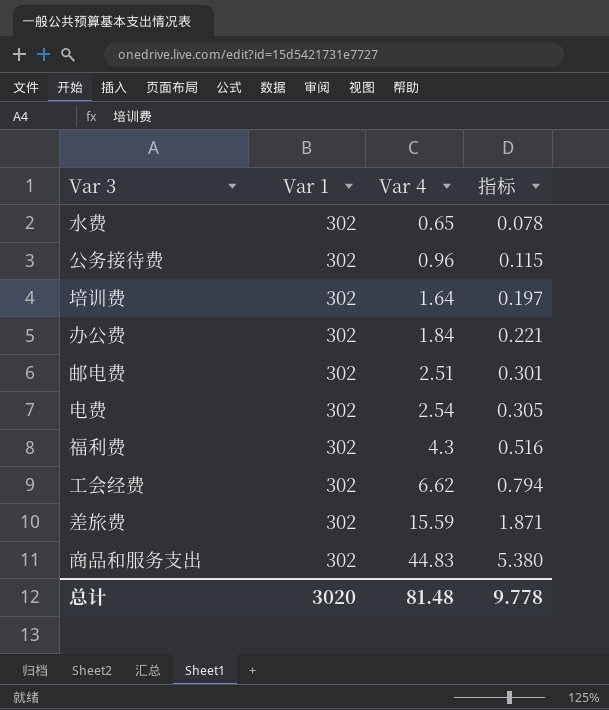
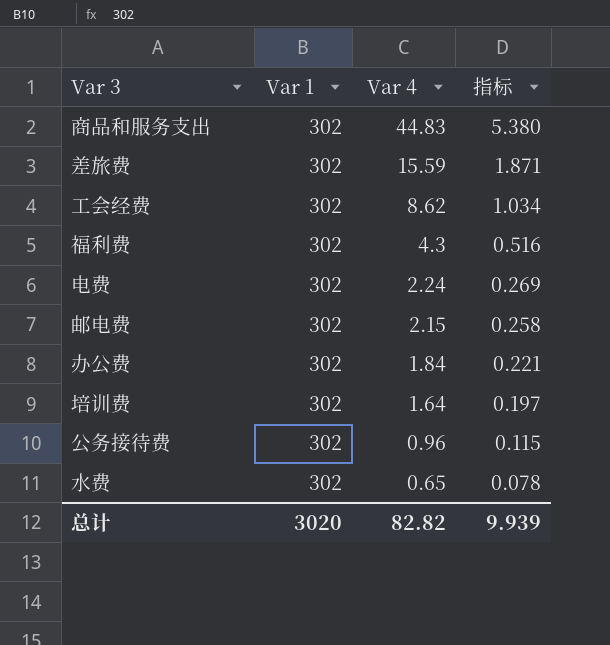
row order: Var 4 ascending -> Var 4 descending
工会经费 | Var 4: 6.62 -> 8.62
工会经费 | 指标: 0.794 -> 1.034
电费 | Var 4: 2.54 -> 2.24
电费 | 指标: 0.305 -> 0.269
邮电费 | Var 4: 2.51 -> 2.15
邮电费 | 指标: 0.301 -> 0.258
总计 | Var 4: 81.48 -> 82.82
总计 | 指标: 9.778 -> 9.939

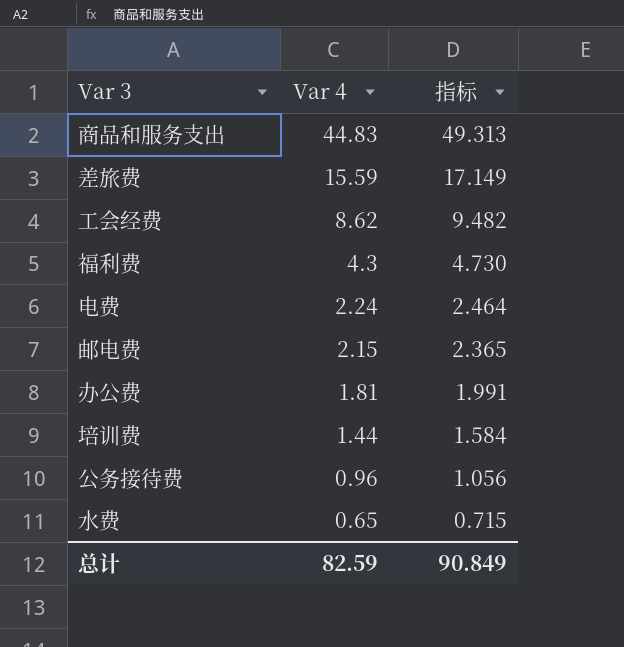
column Var 1 | position: 2 -> none
column 指标 | formula: [Var 4] * 0.12 -> [Var 4] * 1.1
办公费 | Var 4: 1.84 -> 1.81
培训费 | Var 4: 1.64 -> 1.44
总计 | Var 4: 82.82 -> 82.59
总计 | 指标: 9.939 -> 90.849

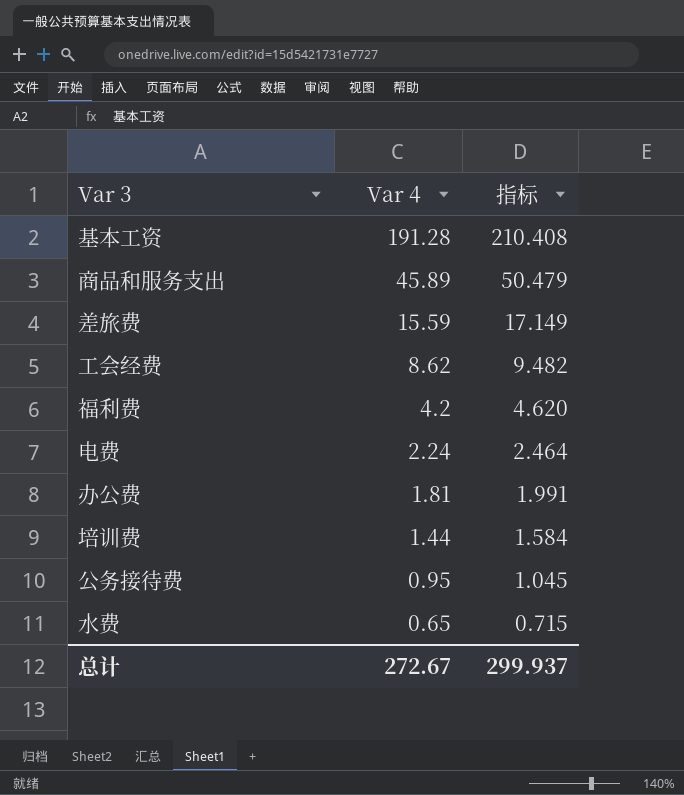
row 邮电费: 2.15 | 2.365 -> none
row 基本工资: none -> 191.28 | 210.408
商品和服务支出 | Var 4: 44.83 -> 45.89
商品和服务支出 | 指标: 49.313 -> 50.479
福利费 | Var 4: 4.3 -> 4.2
福利费 | 指标: 4.730 -> 4.620
公务接待费 | Var 4: 0.96 -> 0.95
公务接待费 | 指标: 1.056 -> 1.045
总计 | Var 4: 82.59 -> 272.67
总计 | 指标: 90.849 -> 299.937

